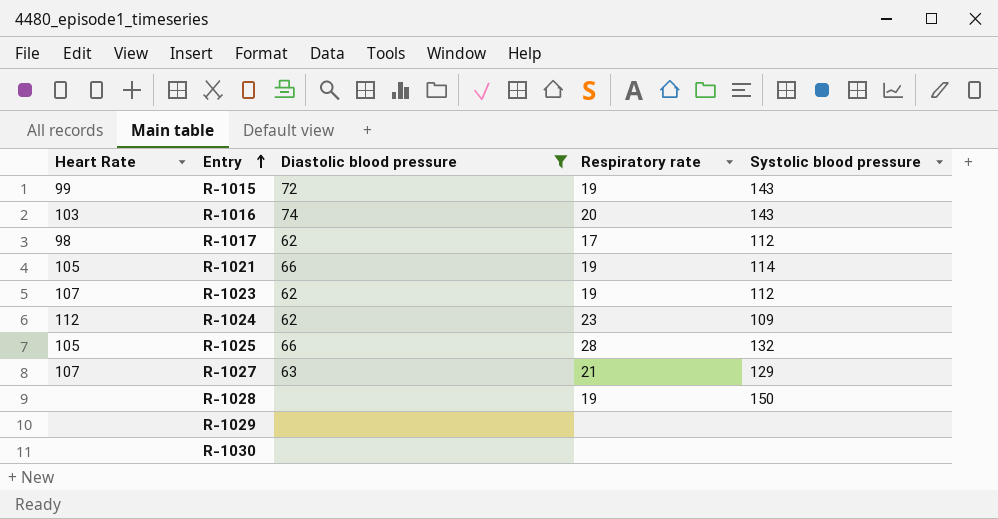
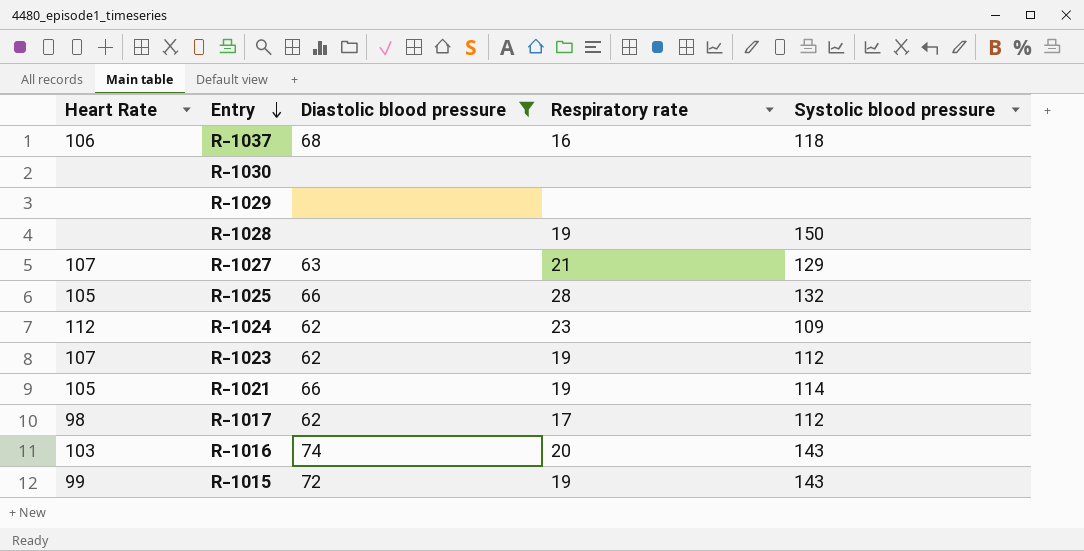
row order: Entry ascending -> Entry descending
row R-1037: none -> 106 | 68 | 16 | 118

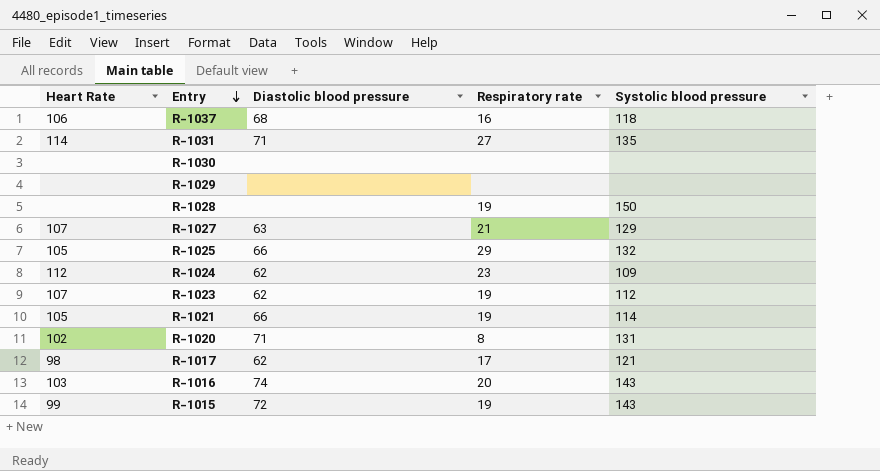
filter: Diastolic blood pressure != 71 -> none
R-1025 | Respiratory rate: 28 -> 29
R-1017 | Systolic blood pressure: 112 -> 121

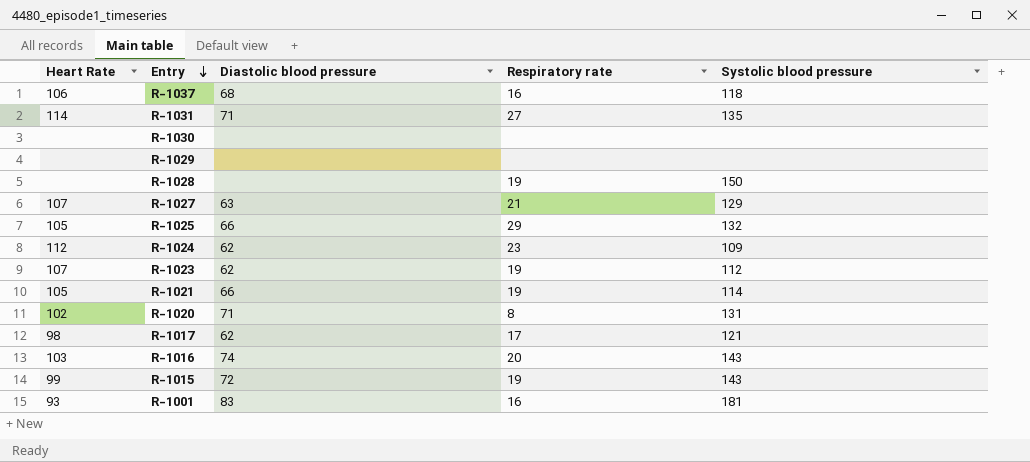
row R-1001: none -> 93 | 83 | 16 | 181

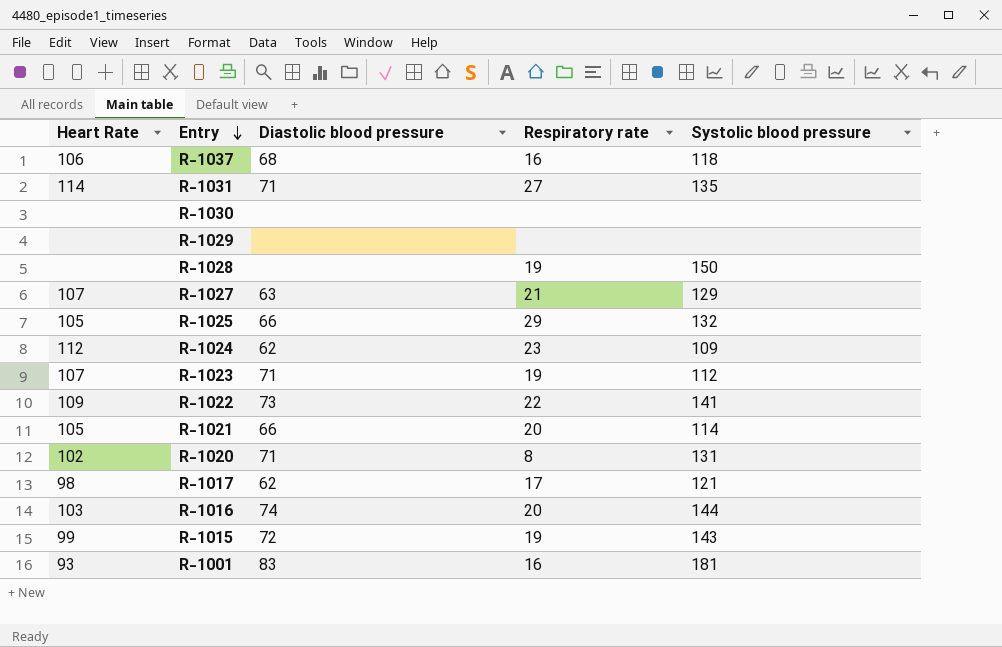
R-1023 | Diastolic blood pressure: 62 -> 71
row R-1022: none -> 109 | 73 | 22 | 141
R-1021 | Respiratory rate: 19 -> 20
R-1016 | Systolic blood pressure: 143 -> 144

